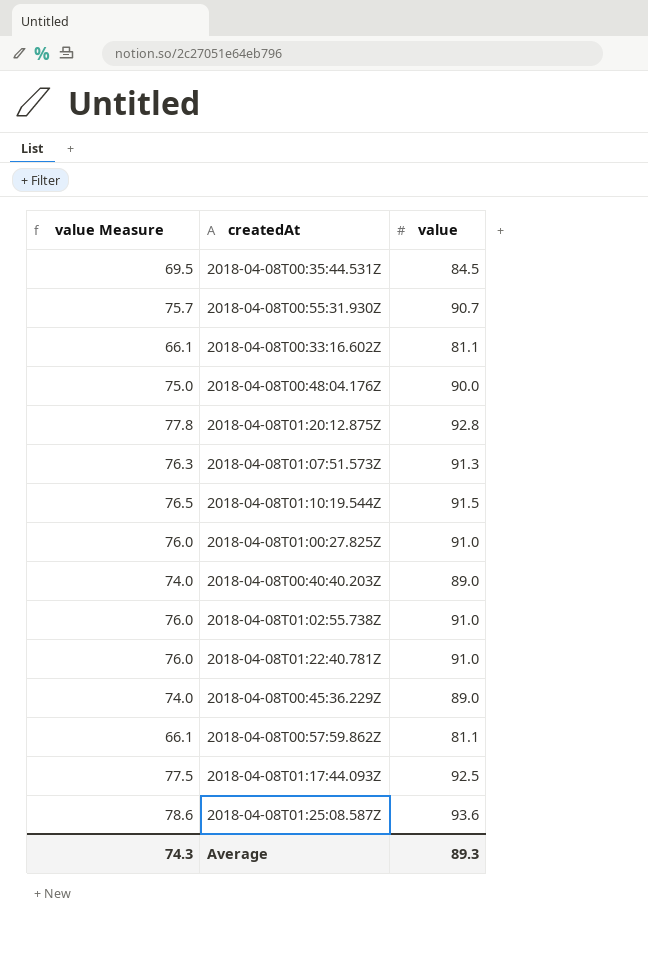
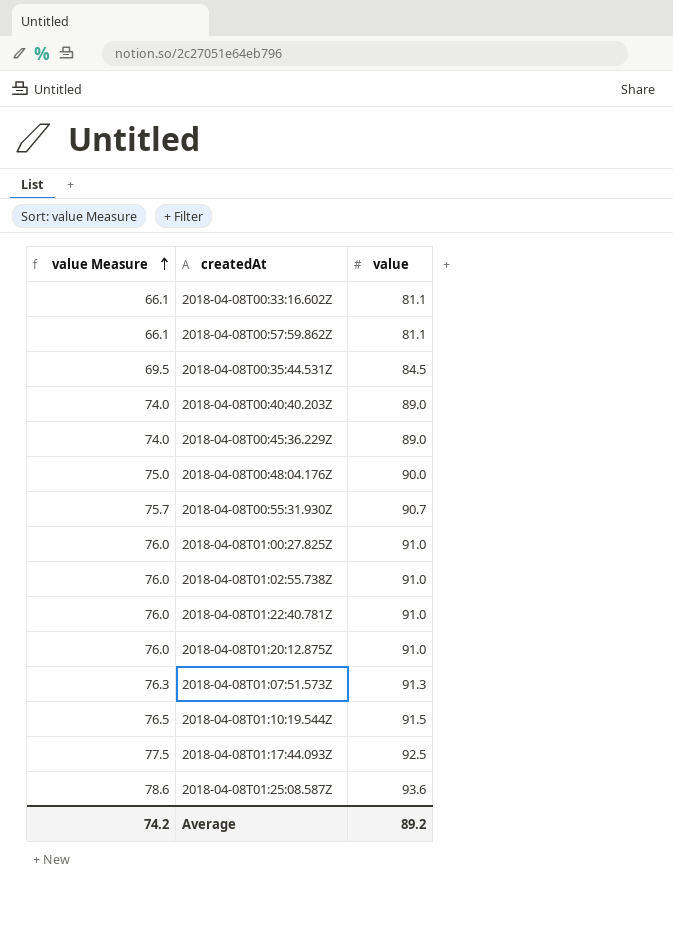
row order: none -> value Measure ascending
2018-04-08T01:20:12.875Z | value Measure: 77.8 -> 76.0
2018-04-08T01:20:12.875Z | value: 92.8 -> 91.0
Average | value Measure: 74.3 -> 74.2
Average | value: 89.3 -> 89.2

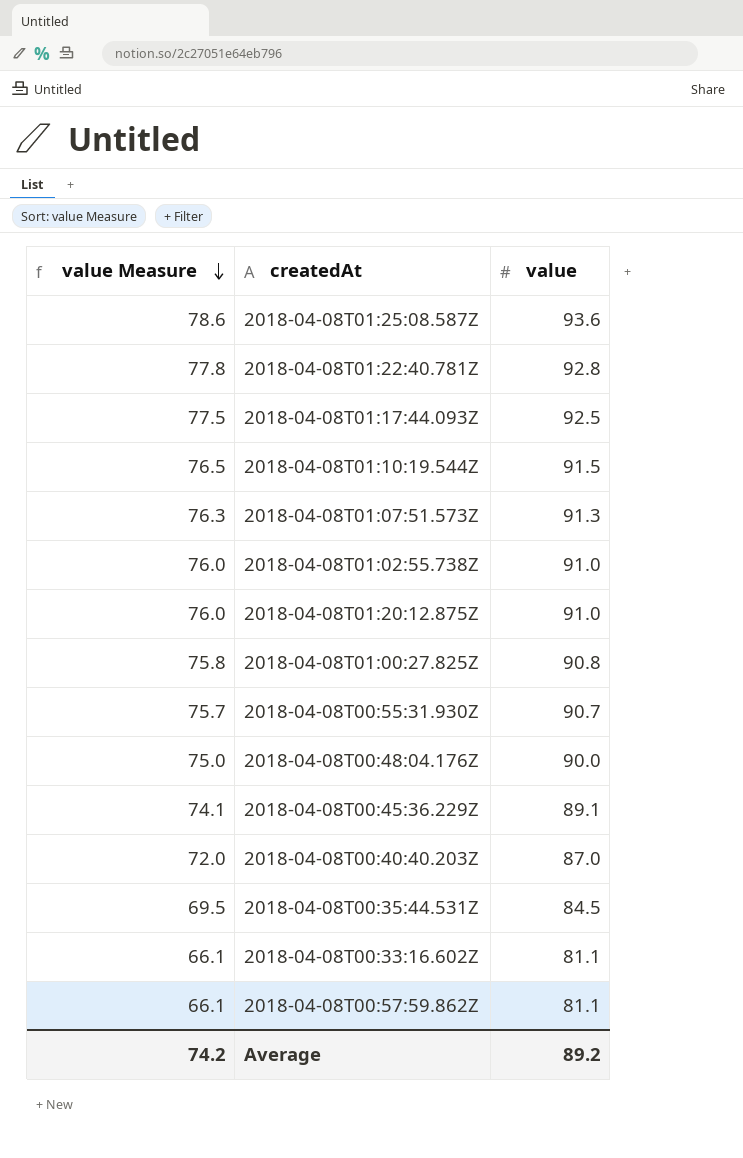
row order: value Measure ascending -> value Measure descending
2018-04-08T01:22:40.781Z | value Measure: 76.0 -> 77.8
2018-04-08T01:22:40.781Z | value: 91.0 -> 92.8
2018-04-08T01:00:27.825Z | value Measure: 76.0 -> 75.8
2018-04-08T01:00:27.825Z | value: 91.0 -> 90.8
2018-04-08T00:45:36.229Z | value Measure: 74.0 -> 74.1
2018-04-08T00:45:36.229Z | value: 89.0 -> 89.1
2018-04-08T00:40:40.203Z | value Measure: 74.0 -> 72.0
2018-04-08T00:40:40.203Z | value: 89.0 -> 87.0

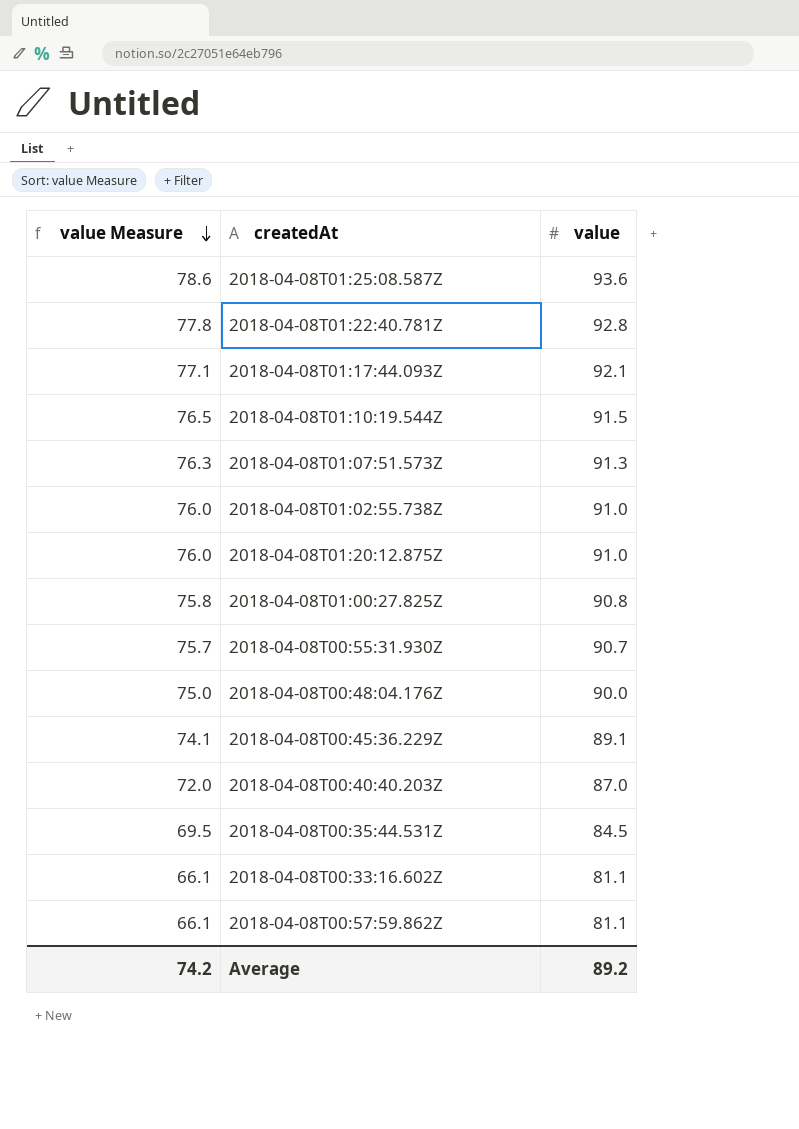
2018-04-08T01:17:44.093Z | value Measure: 77.5 -> 77.1
2018-04-08T01:17:44.093Z | value: 92.5 -> 92.1

